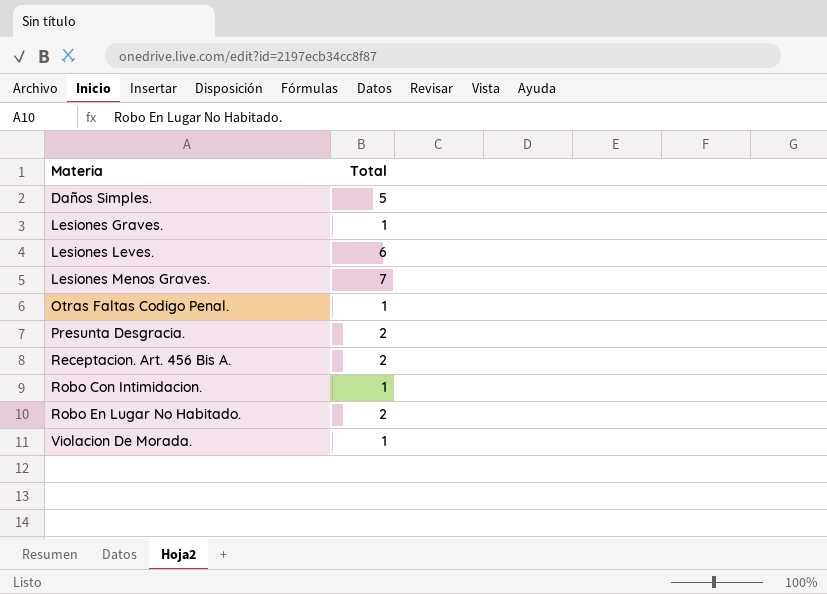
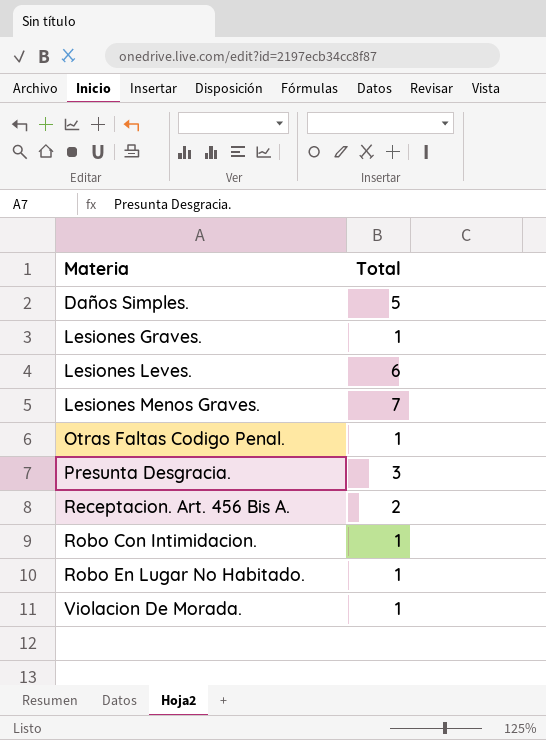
Presunta Desgracia. | Total: 2 -> 3
Robo En Lugar No Habitado. | Total: 2 -> 1

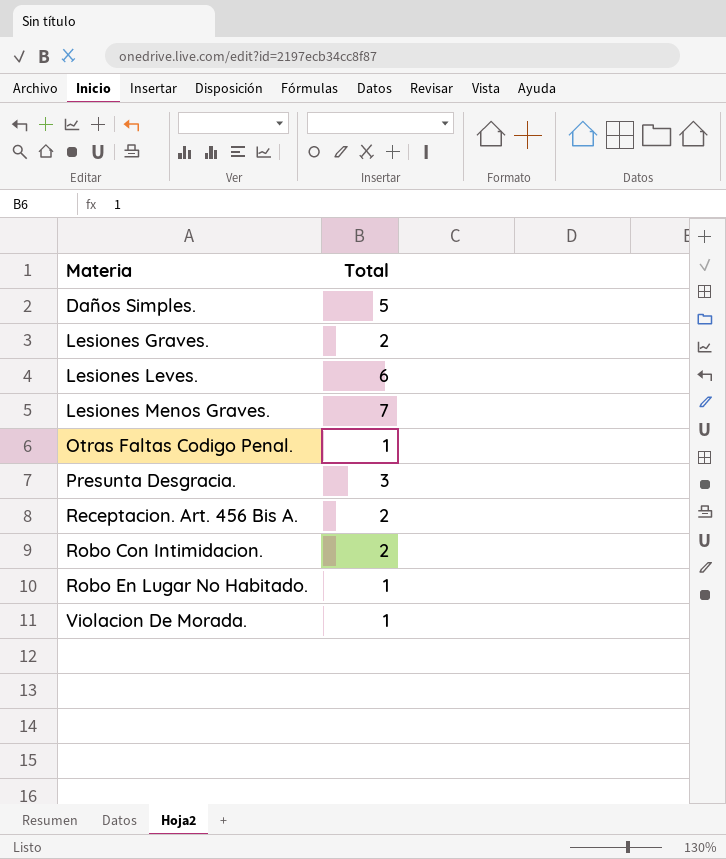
Lesiones Graves. | Total: 1 -> 2
Robo Con Intimidacion. | Total: 1 -> 2

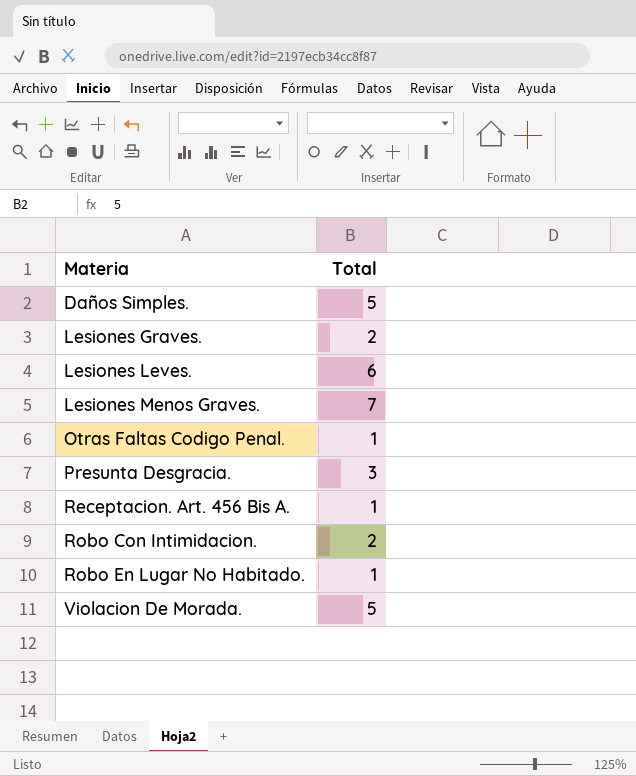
Receptacion. Art. 456 Bis A. | Total: 2 -> 1
Violacion De Morada. | Total: 1 -> 5

